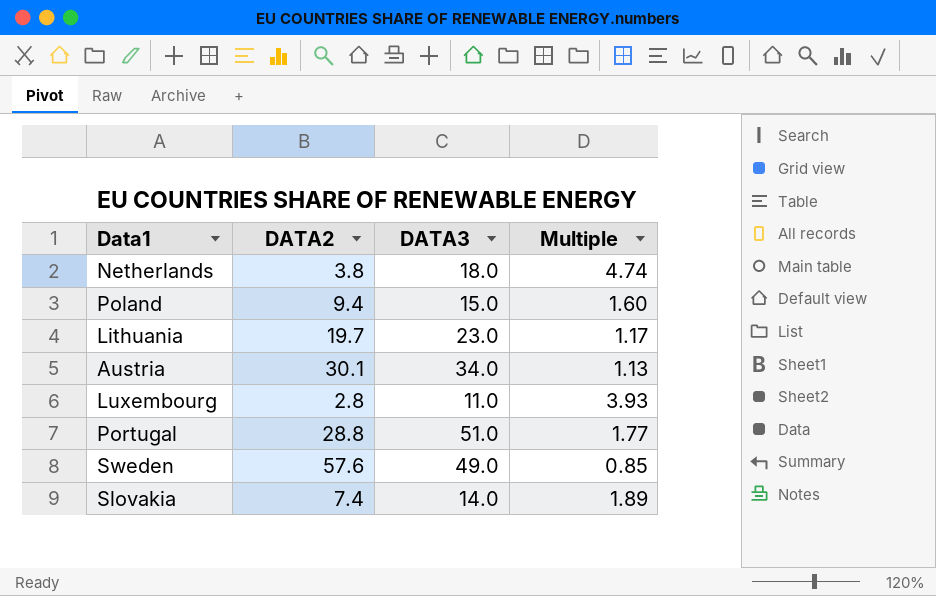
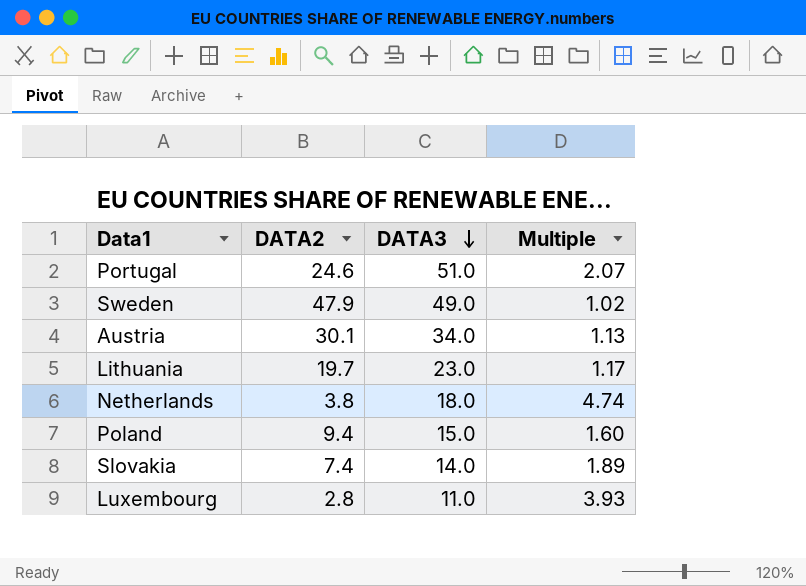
row order: none -> DATA3 descending
Portugal | DATA2: 28.8 -> 24.6
Portugal | Multiple: 1.77 -> 2.07
Sweden | DATA2: 57.6 -> 47.9
Sweden | Multiple: 0.85 -> 1.02

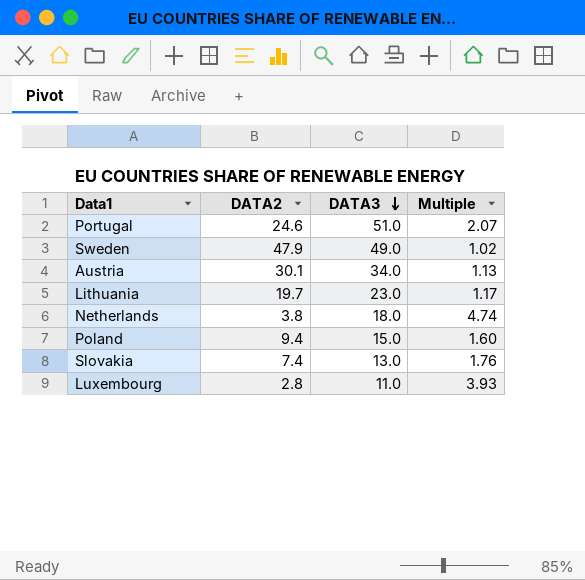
Slovakia | DATA3: 14.0 -> 13.0
Slovakia | Multiple: 1.89 -> 1.76

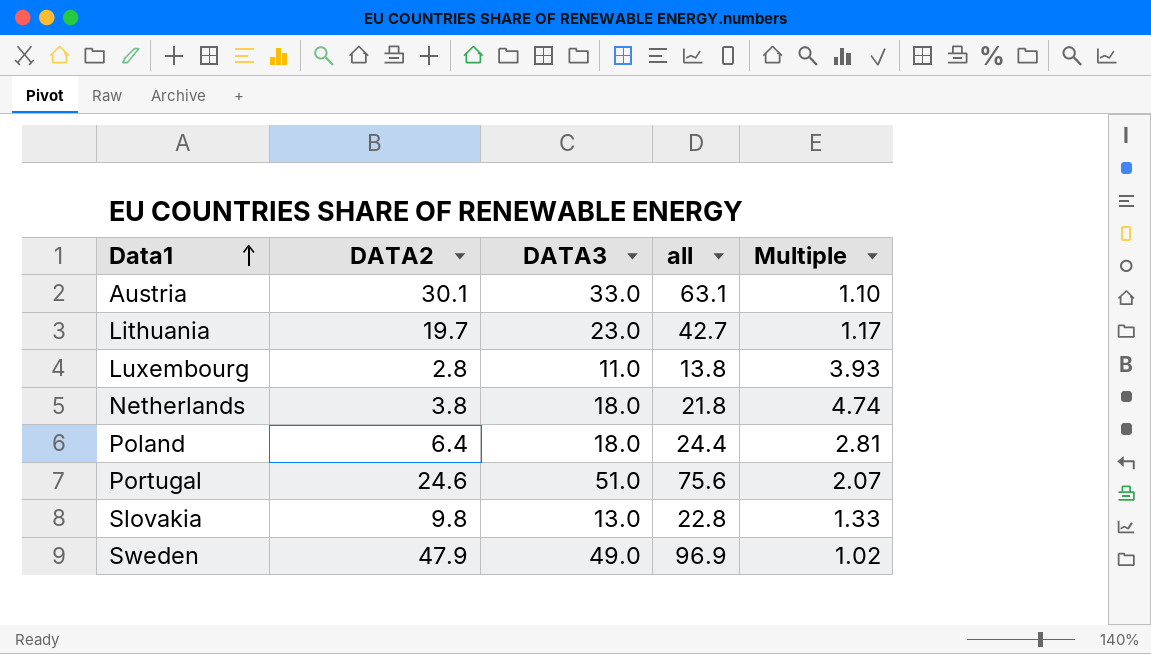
row order: DATA3 descending -> Data1 ascending
column all | formula: none -> [DATA2] + [DATA3]
Austria | DATA3: 34.0 -> 33.0
Austria | Multiple: 1.13 -> 1.10
Poland | DATA2: 9.4 -> 6.4
Poland | DATA3: 15.0 -> 18.0
Poland | Multiple: 1.60 -> 2.81
Slovakia | DATA2: 7.4 -> 9.8
Slovakia | Multiple: 1.76 -> 1.33

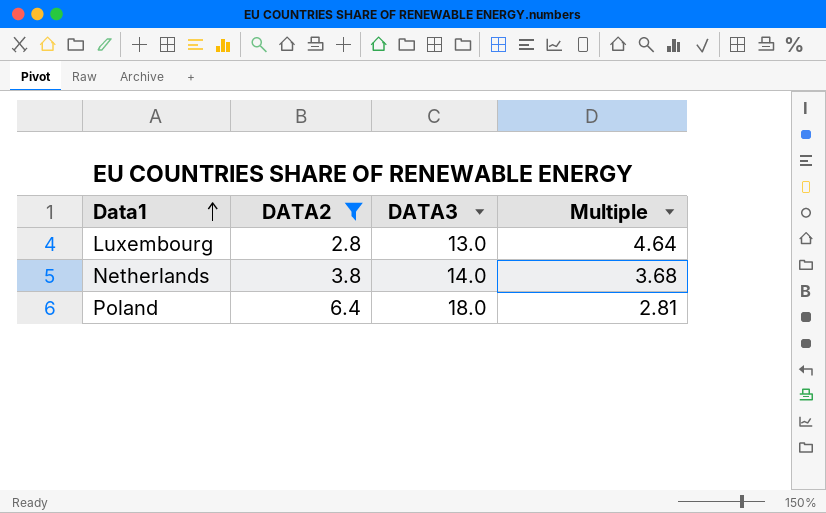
filter: none -> DATA2 <= 6.4
column all | formula: [DATA2] + [DATA3] -> none
Luxembourg | DATA3: 11.0 -> 13.0
Luxembourg | Multiple: 3.93 -> 4.64
Netherlands | DATA3: 18.0 -> 14.0
Netherlands | Multiple: 4.74 -> 3.68

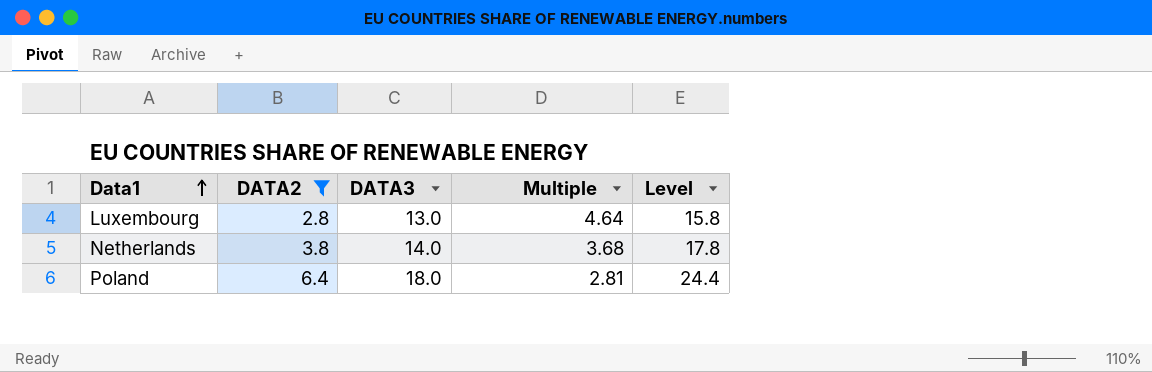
column Level | formula: none -> [DATA2] + [DATA3]

